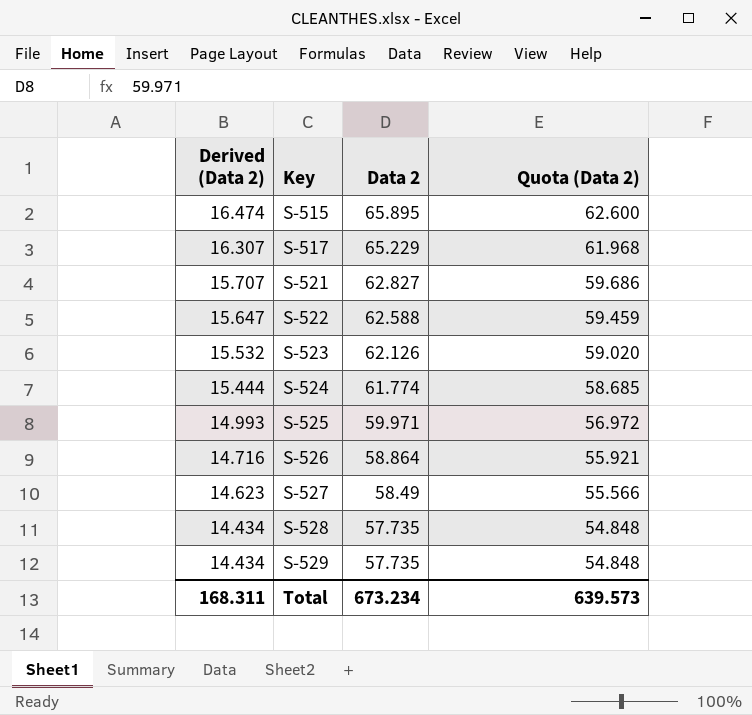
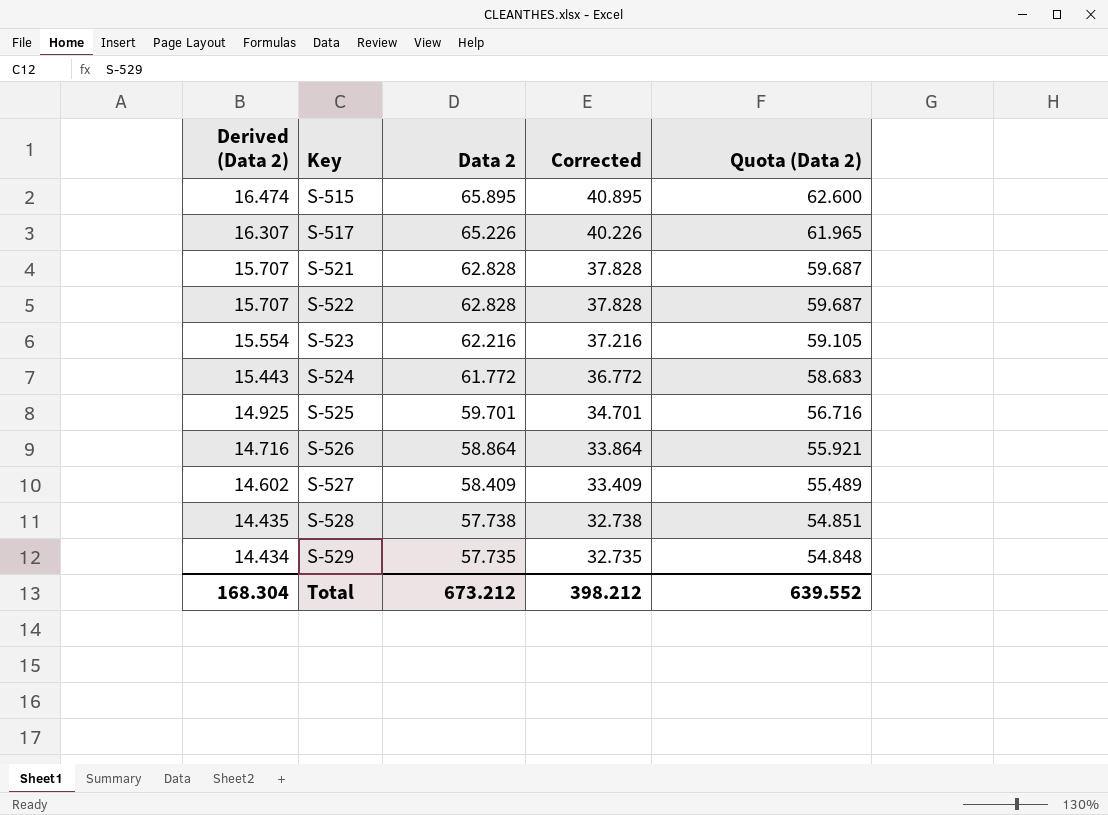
column Corrected | formula: none -> [Data 2] - 25
S-517 | Data 2: 65.229 -> 65.226
S-517 | Quota (Data 2): 61.968 -> 61.965
S-521 | Data 2: 62.827 -> 62.828
S-521 | Quota (Data 2): 59.686 -> 59.687
S-522 | Derived (Data 2): 15.647 -> 15.707
S-522 | Data 2: 62.588 -> 62.828
S-522 | Quota (Data 2): 59.459 -> 59.687
S-523 | Derived (Data 2): 15.532 -> 15.554
S-523 | Data 2: 62.126 -> 62.216
S-523 | Quota (Data 2): 59.020 -> 59.105
S-524 | Derived (Data 2): 15.444 -> 15.443
S-524 | Data 2: 61.774 -> 61.772
S-524 | Quota (Data 2): 58.685 -> 58.683
S-525 | Derived (Data 2): 14.993 -> 14.925
S-525 | Data 2: 59.971 -> 59.701
S-525 | Quota (Data 2): 56.972 -> 56.716
S-527 | Derived (Data 2): 14.623 -> 14.602
S-527 | Data 2: 58.49 -> 58.409
S-527 | Quota (Data 2): 55.566 -> 55.489
S-528 | Derived (Data 2): 14.434 -> 14.435
S-528 | Data 2: 57.735 -> 57.738
S-528 | Quota (Data 2): 54.848 -> 54.851
Total | Derived (Data 2): 168.311 -> 168.304
Total | Data 2: 673.234 -> 673.212
Total | Quota (Data 2): 639.573 -> 639.552

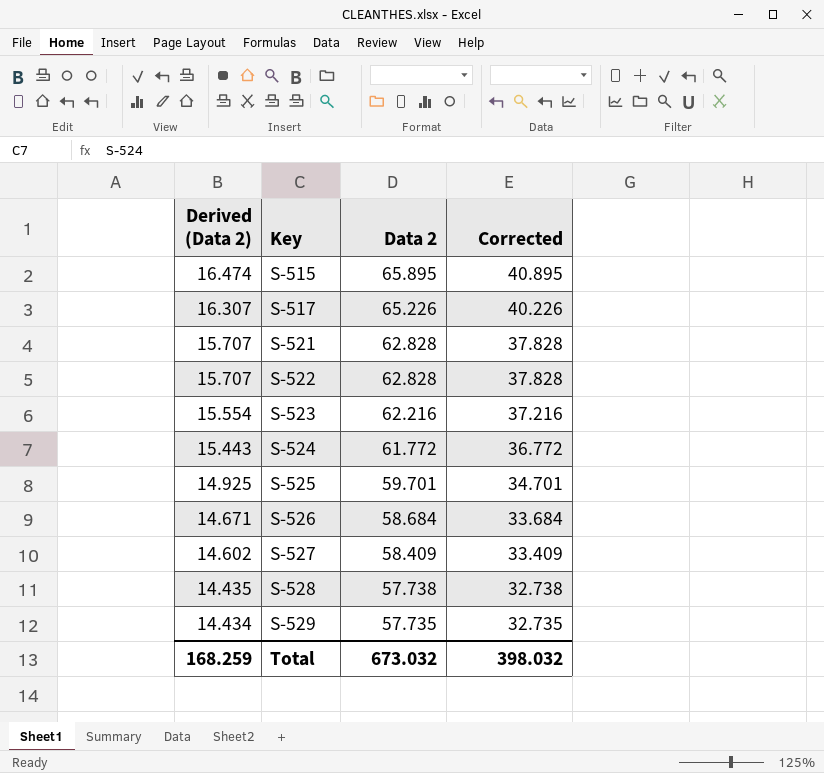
column Quota (Data 2) | formula: [Data 2] * 0.95 -> none
S-526 | Derived (Data 2): 14.716 -> 14.671
S-526 | Data 2: 58.864 -> 58.684
S-526 | Corrected: 33.864 -> 33.684
Total | Derived (Data 2): 168.304 -> 168.259
Total | Data 2: 673.212 -> 673.032
Total | Corrected: 398.212 -> 398.032

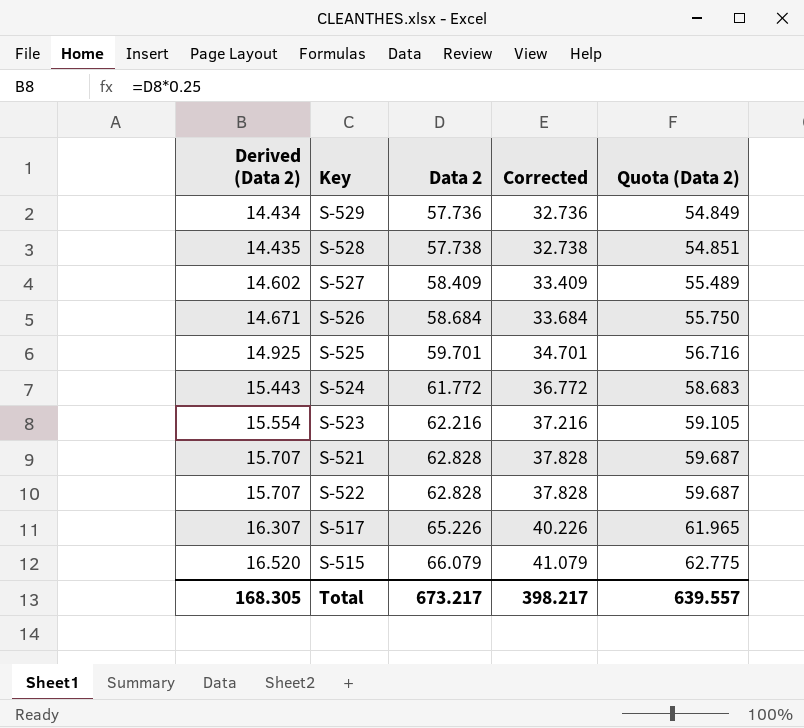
row order: Derived (Data 2) descending -> Derived (Data 2) ascending
column Quota (Data 2) | formula: none -> [Data 2] * 0.95
S-529 | Data 2: 57.735 -> 57.736
S-529 | Corrected: 32.735 -> 32.736
S-515 | Derived (Data 2): 16.474 -> 16.520
S-515 | Data 2: 65.895 -> 66.079
S-515 | Corrected: 40.895 -> 41.079
Total | Derived (Data 2): 168.259 -> 168.305
Total | Data 2: 673.032 -> 673.217
Total | Corrected: 398.032 -> 398.217

